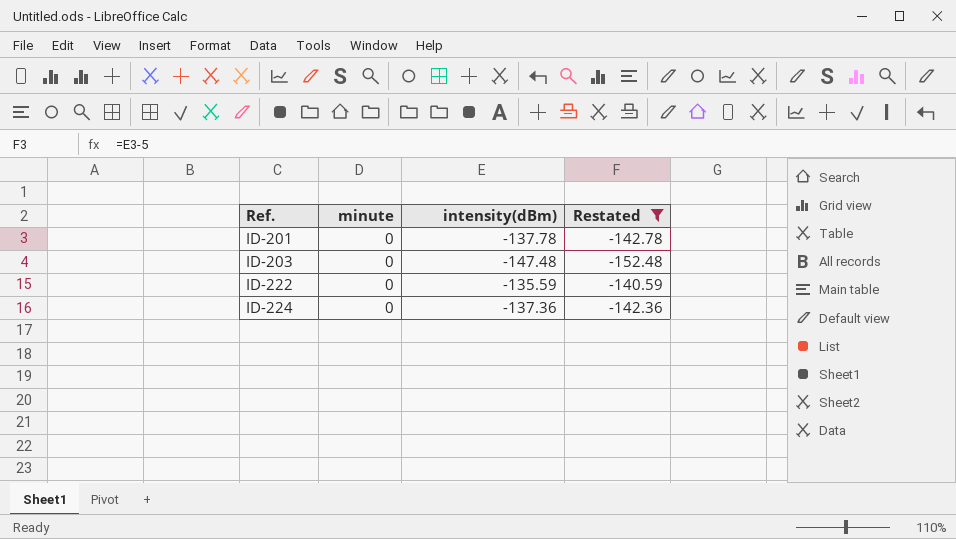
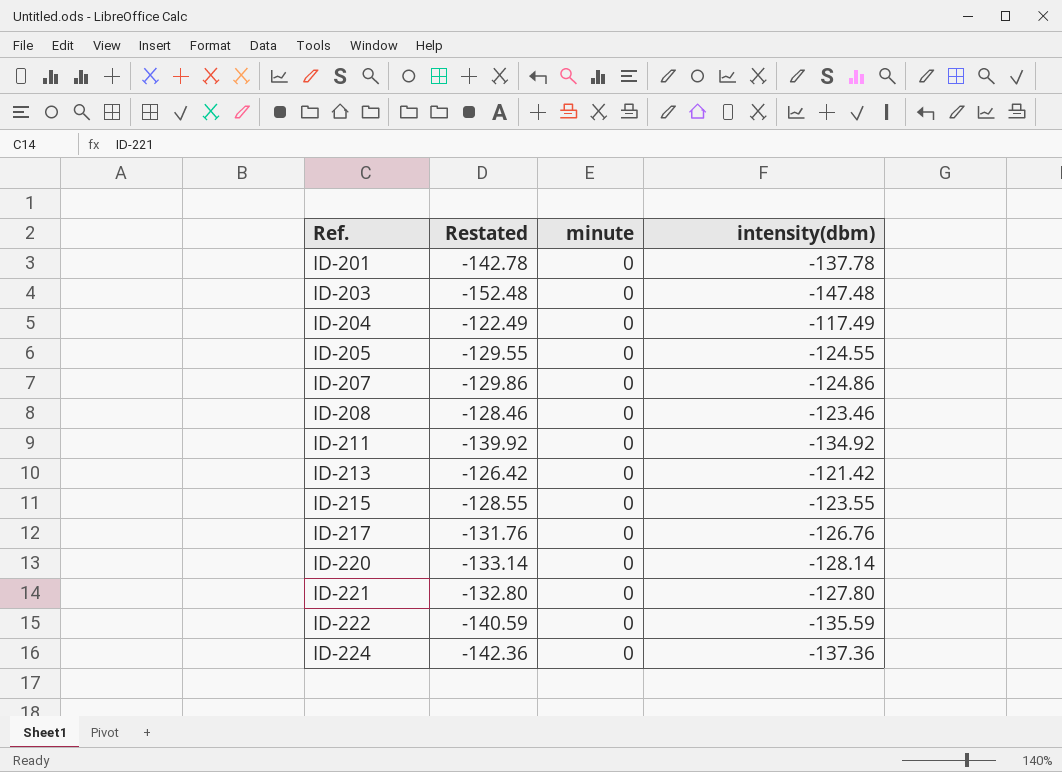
filter: Restated <= -140.59 -> none
column Restated | position: 4 -> 2
column name: intensity(dBm) -> intensity(dbm)

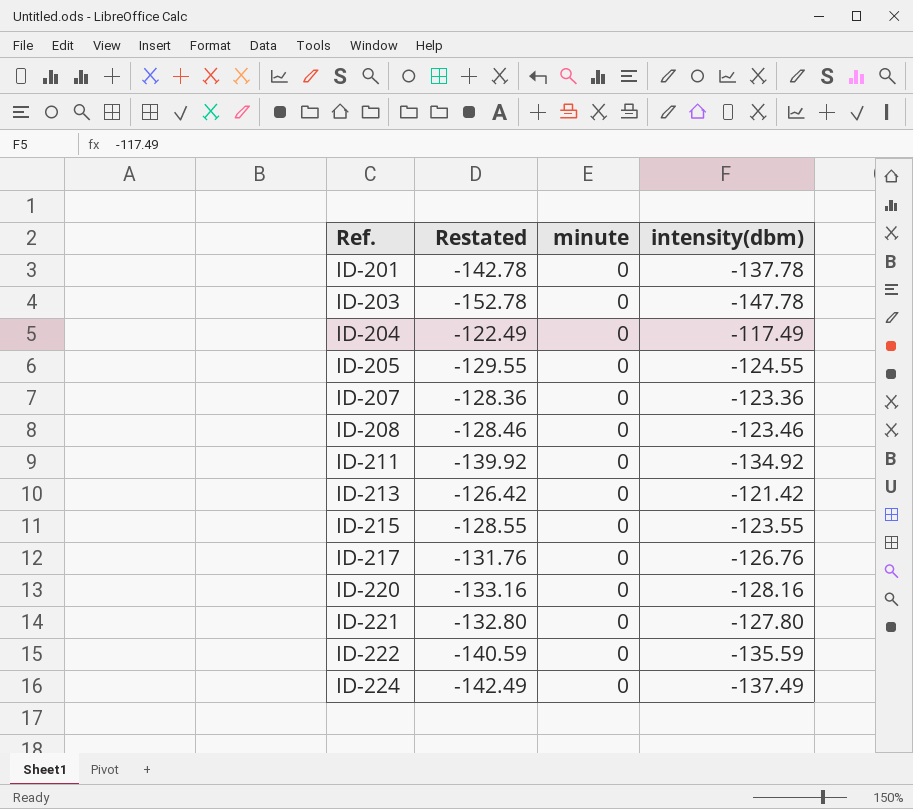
ID-203 | Restated: -152.48 -> -152.78
ID-203 | intensity(dbm): -147.48 -> -147.78
ID-207 | Restated: -129.86 -> -128.36
ID-207 | intensity(dbm): -124.86 -> -123.36
ID-220 | Restated: -133.14 -> -133.16
ID-220 | intensity(dbm): -128.14 -> -128.16
ID-224 | Restated: -142.36 -> -142.49
ID-224 | intensity(dbm): -137.36 -> -137.49

